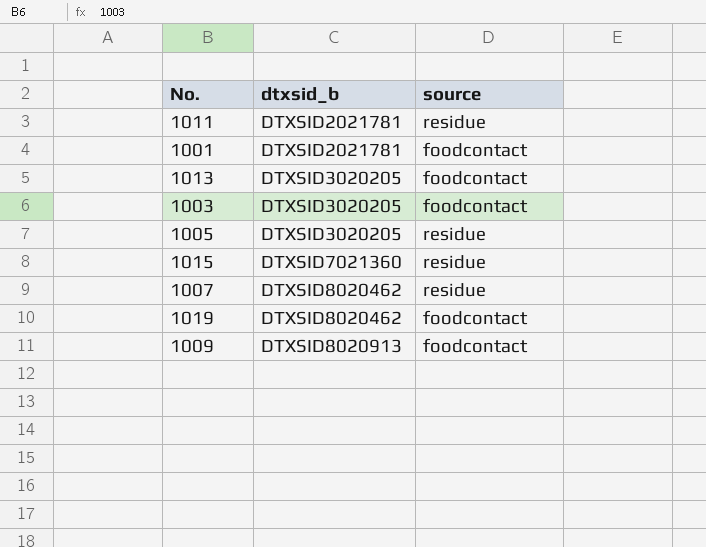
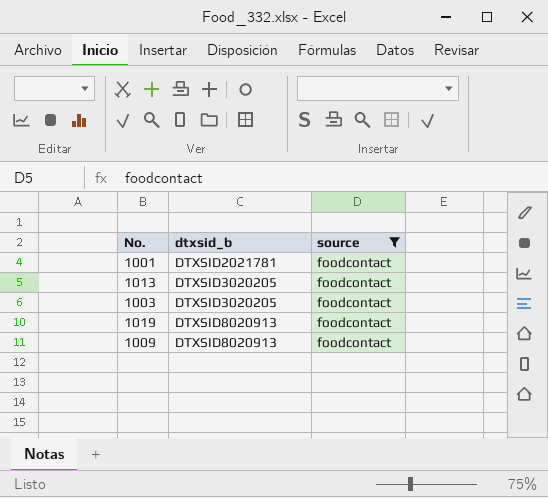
filter: none -> source = foodcontact
1019 | dtxsid_b: DTXSID8020462 -> DTXSID8020913

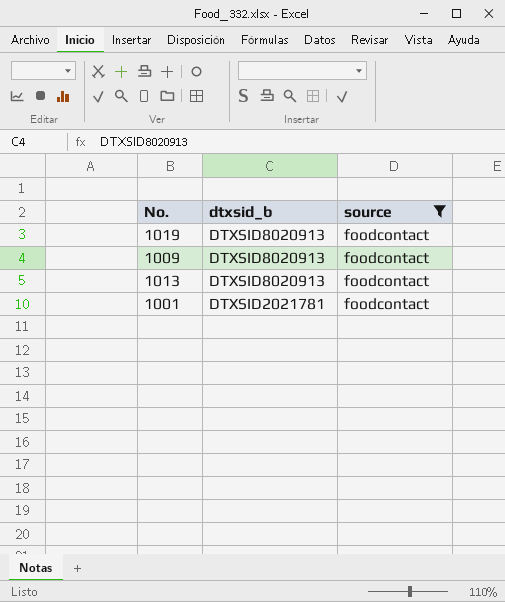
row order: dtxsid_b ascending -> dtxsid_b descending
row 1003: DTXSID3020205 | foodcontact -> none
1013 | dtxsid_b: DTXSID3020205 -> DTXSID8020913

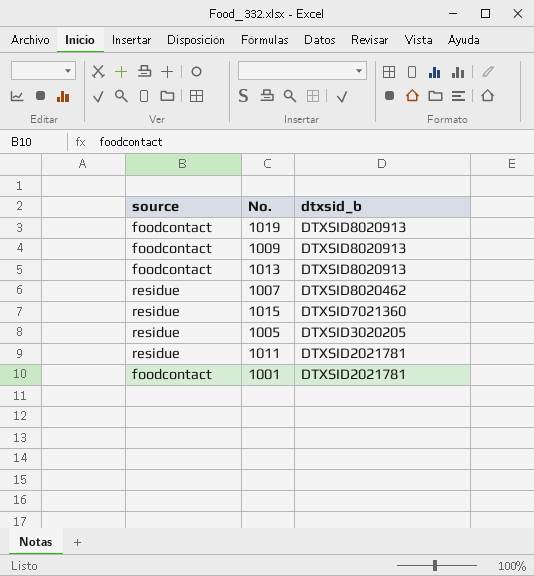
filter: source = foodcontact -> none
column source | position: 3 -> 1

